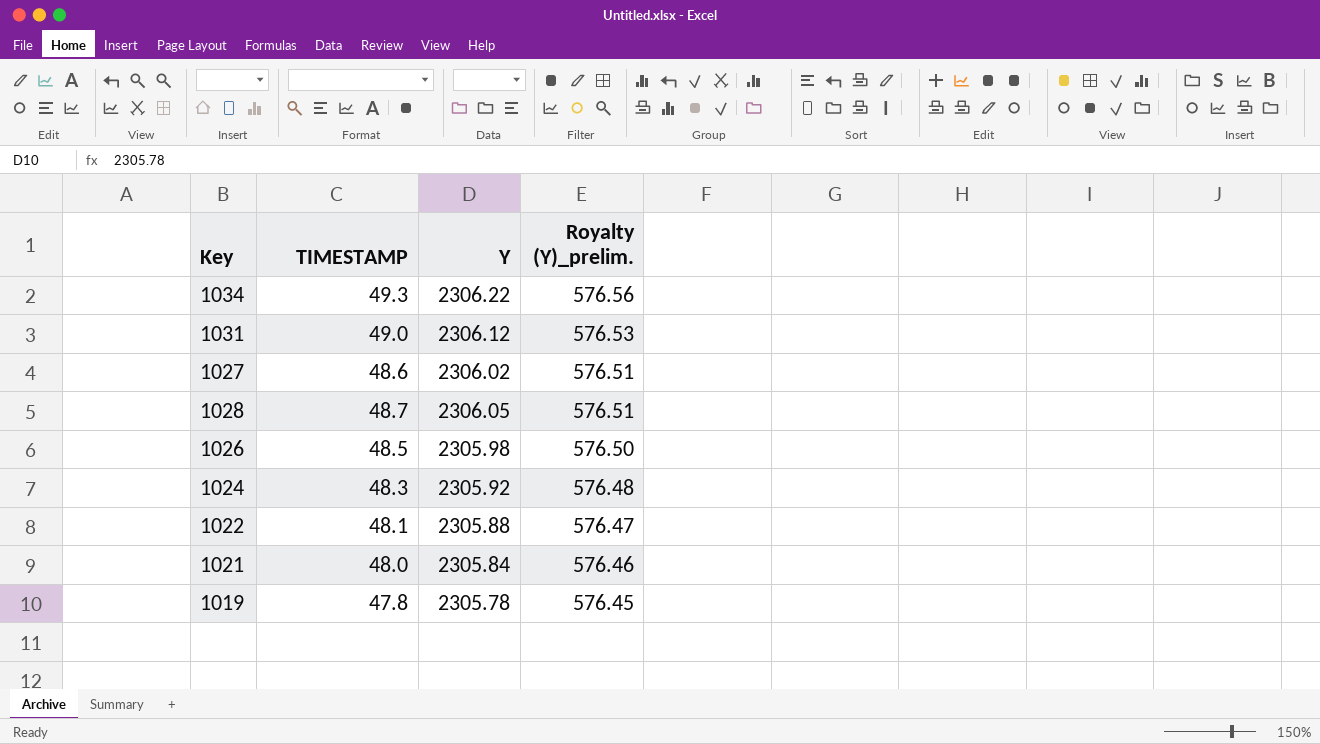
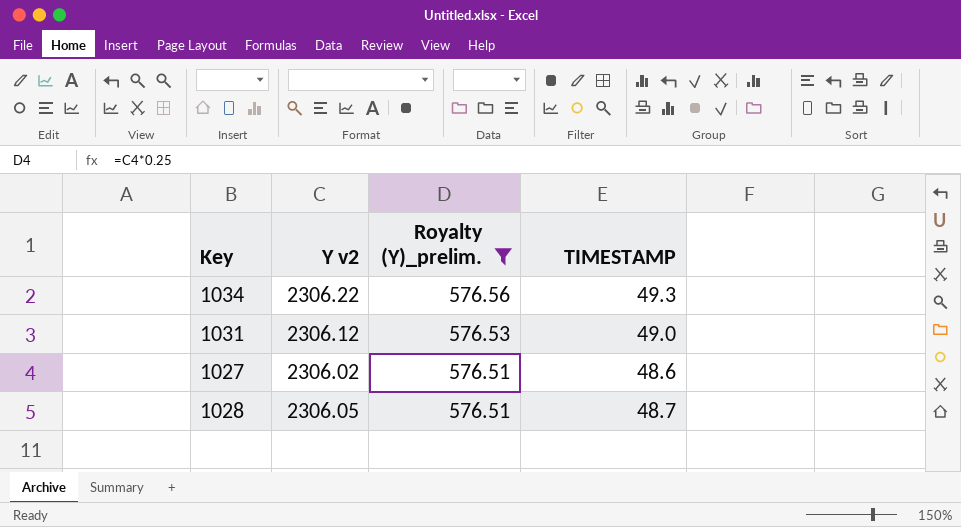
filter: none -> Royalty (Y)_prelim. >= 576.51
column name: Y -> Y v2
column TIMESTAMP | position: 2 -> 4

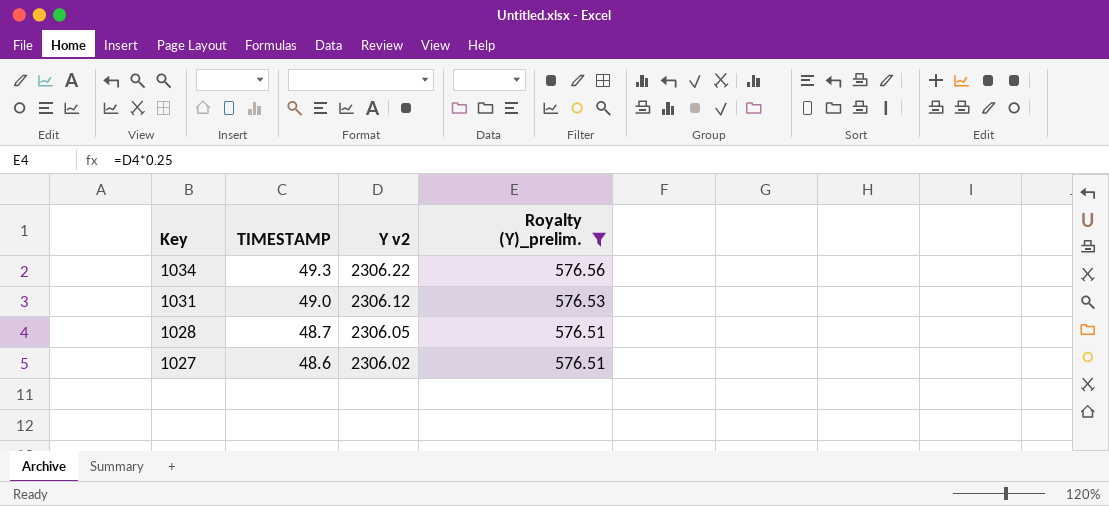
row order: Royalty (Y)_prelim. descending -> Key descending
column TIMESTAMP | position: 4 -> 2

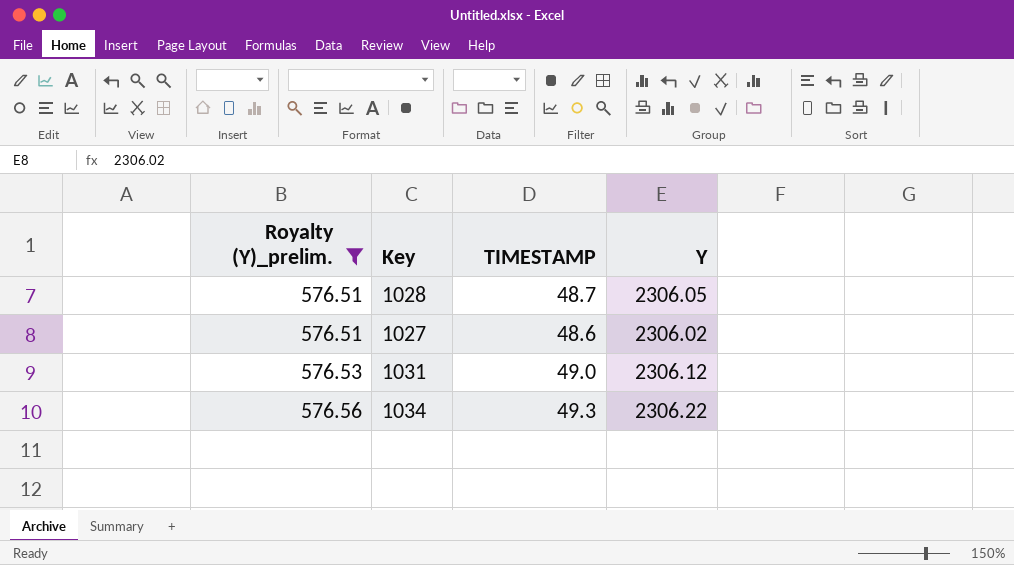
row order: Key descending -> Royalty (Y)_prelim. ascending
column Royalty (Y)_prelim. | position: 4 -> 1
column name: Y v2 -> Y

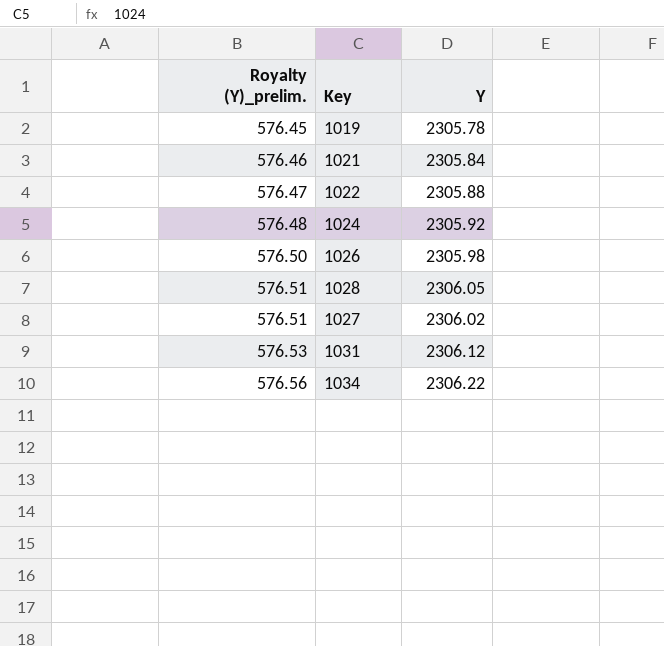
filter: Royalty (Y)_prelim. >= 576.51 -> none
column TIMESTAMP | position: 3 -> none

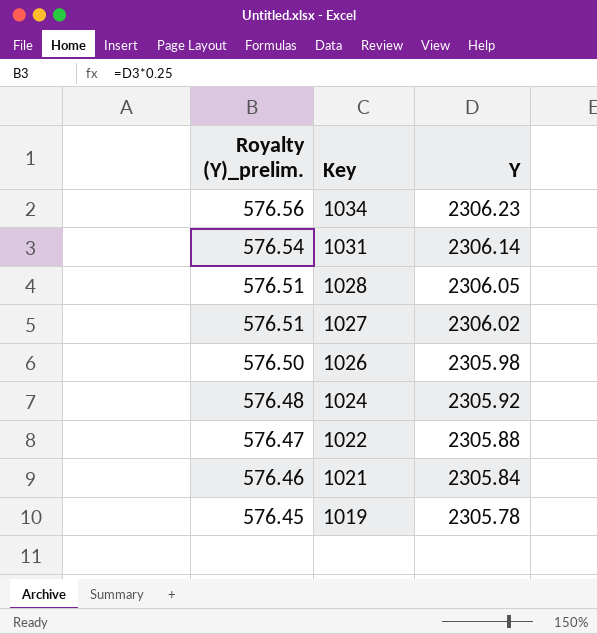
row order: Royalty (Y)_prelim. ascending -> Royalty (Y)_prelim. descending
1034 | Y: 2306.22 -> 2306.23
1031 | Royalty (Y)_prelim.: 576.53 -> 576.54
1031 | Y: 2306.12 -> 2306.14

